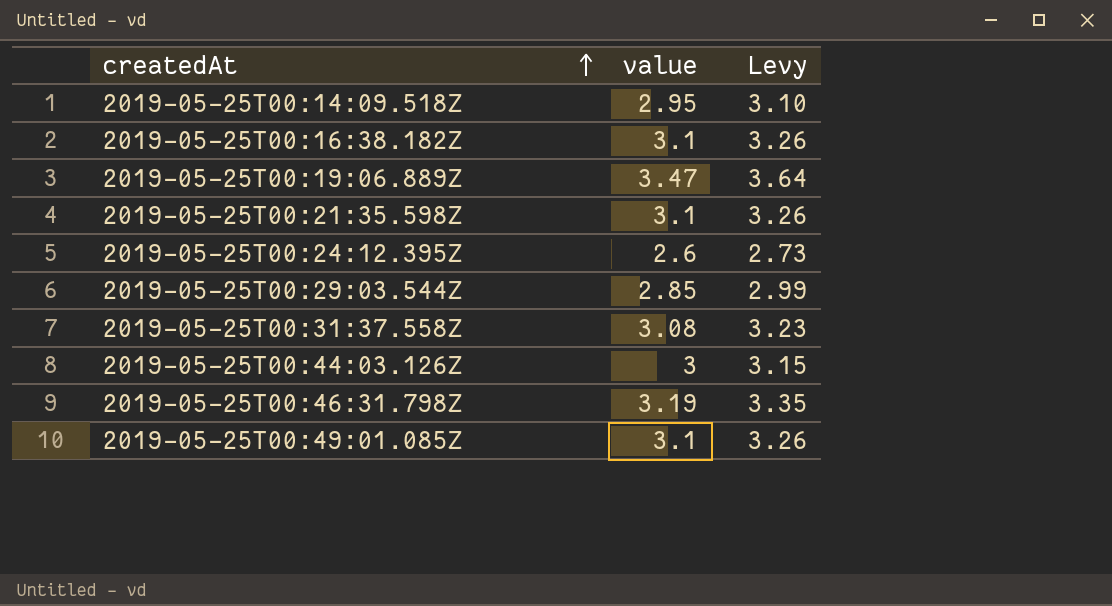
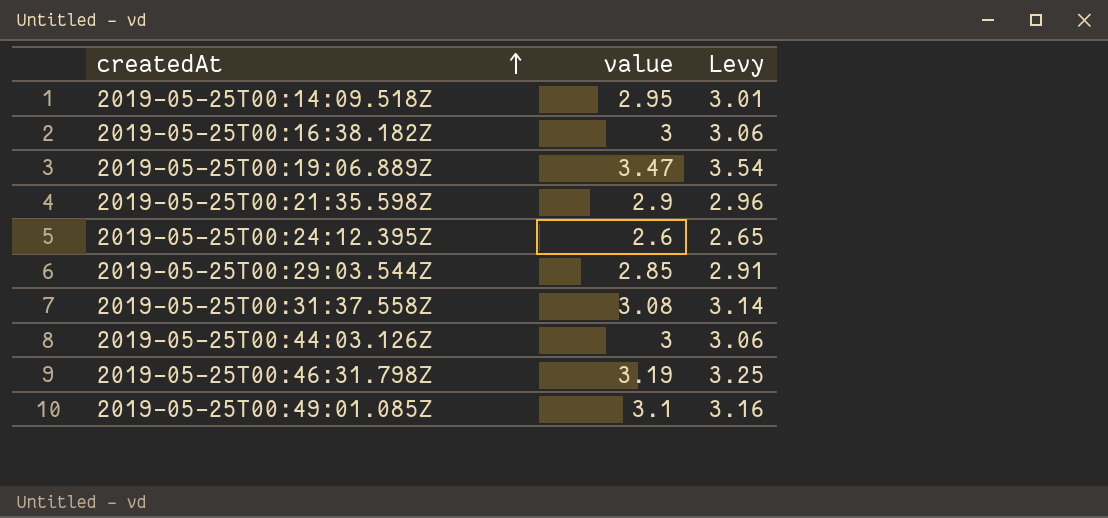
column Levy | formula: [value] * 1.05 -> [value] * 1.02
2019-05-25T00:16:38.182Z | value: 3.1 -> 3
2019-05-25T00:21:35.598Z | value: 3.1 -> 2.9

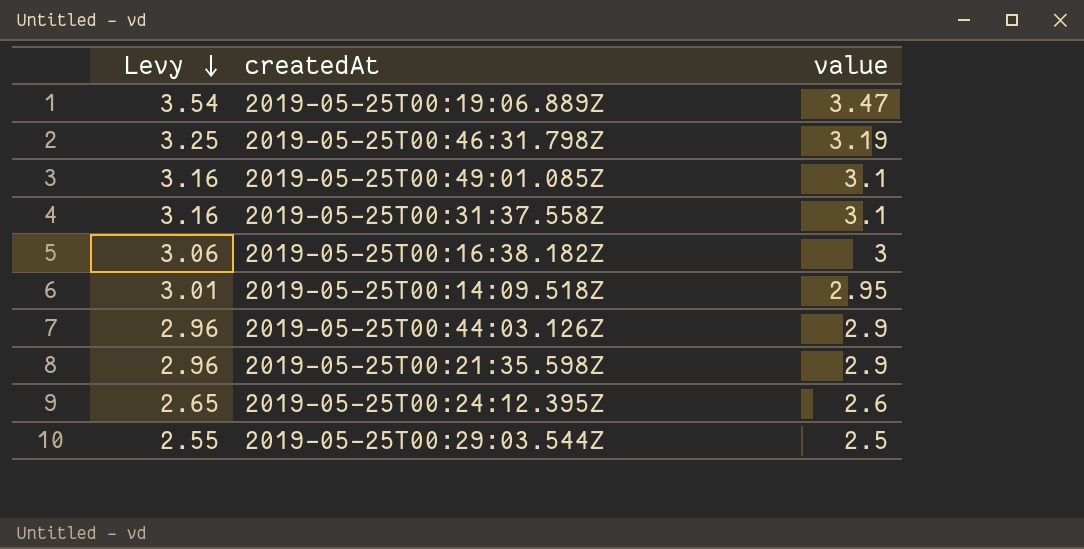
row order: createdAt ascending -> Levy descending
column Levy | position: 3 -> 1
2019-05-25T00:31:37.558Z | Levy: 3.14 -> 3.16
2019-05-25T00:31:37.558Z | value: 3.08 -> 3.1
2019-05-25T00:44:03.126Z | Levy: 3.06 -> 2.96
2019-05-25T00:44:03.126Z | value: 3 -> 2.9
2019-05-25T00:29:03.544Z | Levy: 2.91 -> 2.55
2019-05-25T00:29:03.544Z | value: 2.85 -> 2.5

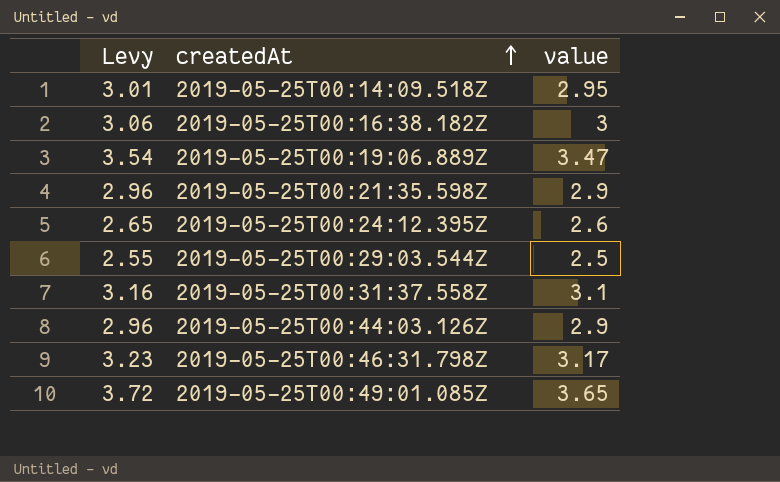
row order: Levy descending -> createdAt ascending
2019-05-25T00:46:31.798Z | Levy: 3.25 -> 3.23
2019-05-25T00:46:31.798Z | value: 3.19 -> 3.17
2019-05-25T00:49:01.085Z | Levy: 3.16 -> 3.72
2019-05-25T00:49:01.085Z | value: 3.1 -> 3.65

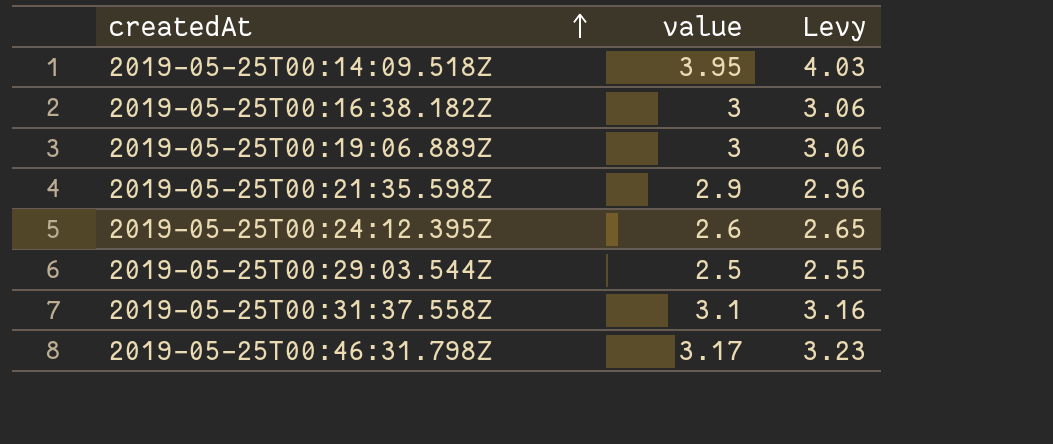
column Levy | position: 1 -> 3
row 2019-05-25T00:44:03.126Z: 2.96 | 2.9 -> none
row 2019-05-25T00:49:01.085Z: 3.72 | 3.65 -> none
2019-05-25T00:14:09.518Z | value: 2.95 -> 3.95
2019-05-25T00:14:09.518Z | Levy: 3.01 -> 4.03
2019-05-25T00:19:06.889Z | value: 3.47 -> 3
2019-05-25T00:19:06.889Z | Levy: 3.54 -> 3.06

